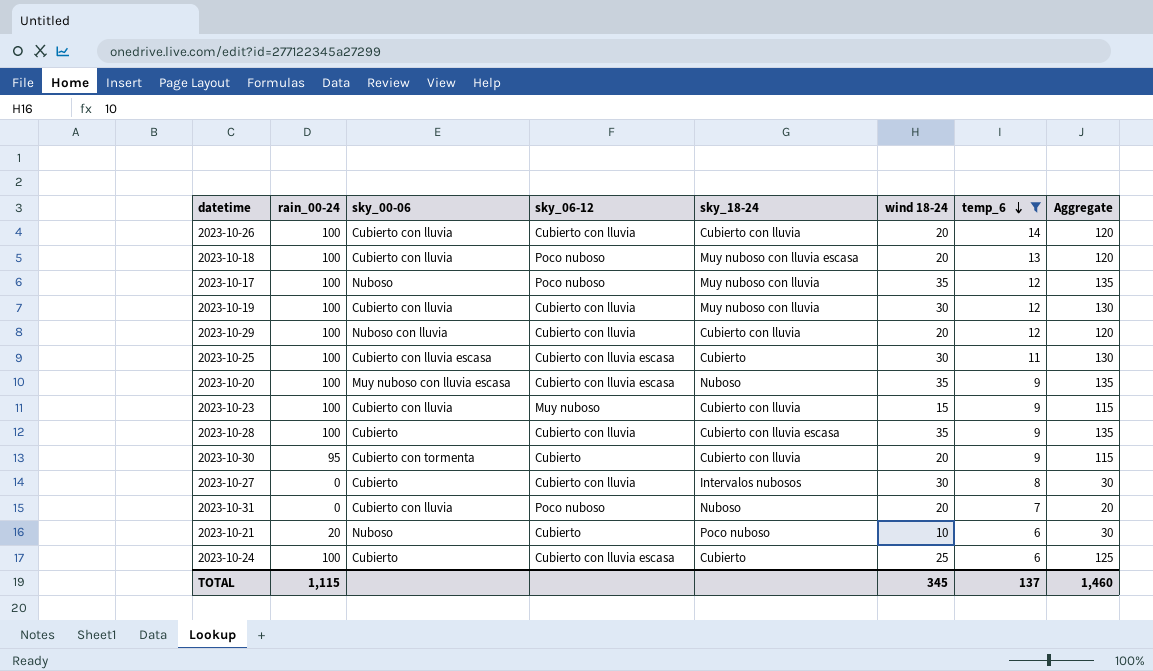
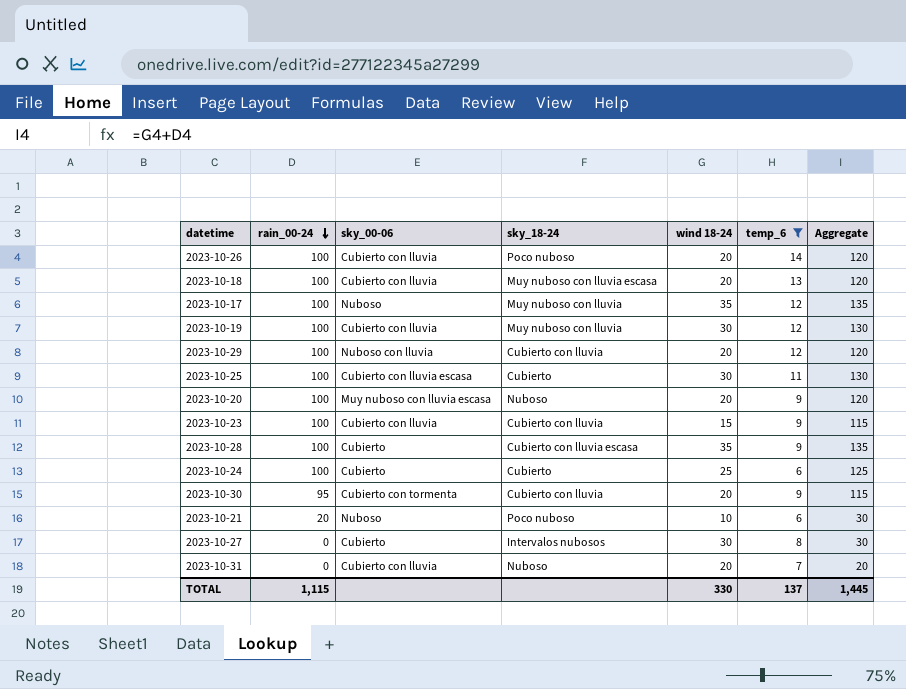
row order: temp_6 descending -> rain_00-24 descending
column sky_06-12 | position: 4 -> none
2023-10-26 | sky_18-24: Cubierto con lluvia -> Poco nuboso
2023-10-20 | wind 18-24: 35 -> 20
2023-10-20 | Aggregate: 135 -> 120
TOTAL | wind 18-24: 345 -> 330
TOTAL | Aggregate: 1,460 -> 1,445

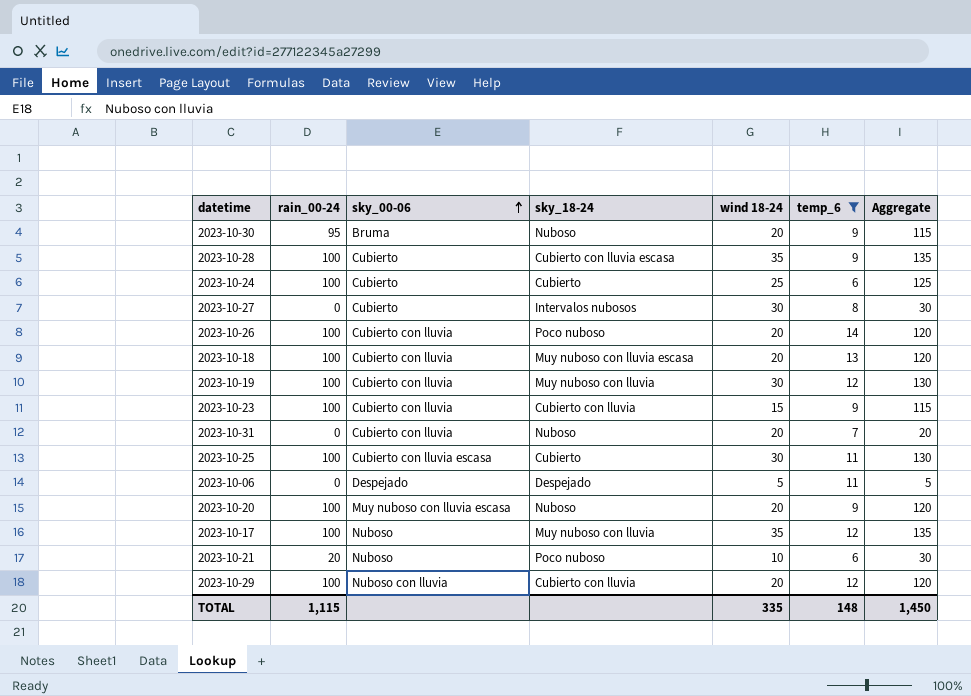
row order: rain_00-24 descending -> sky_00-06 ascending
2023-10-30 | sky_00-06: Cubierto con tormenta -> Bruma
2023-10-30 | sky_18-24: Cubierto con lluvia -> Nuboso
row 2023-10-06: none -> 0 | Despejado | Despejado | 5 | 11 | 5
TOTAL | wind 18-24: 330 -> 335
TOTAL | temp_6: 137 -> 148
TOTAL | Aggregate: 1,445 -> 1,450

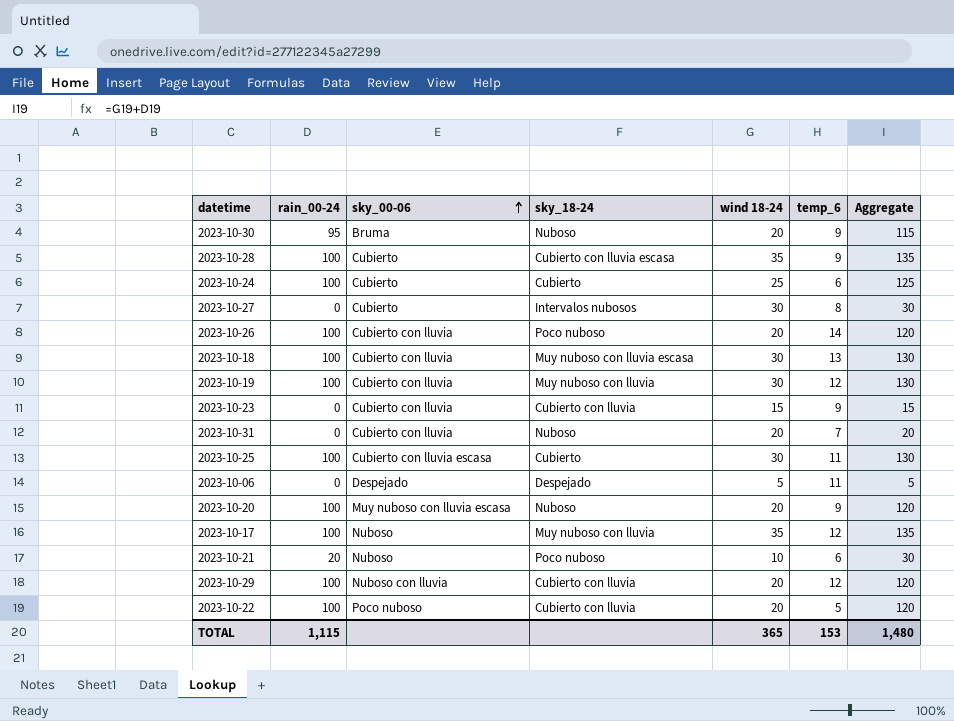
filter: temp_6 != 5 -> none
2023-10-18 | wind 18-24: 20 -> 30
2023-10-18 | Aggregate: 120 -> 130
2023-10-23 | rain_00-24: 100 -> 0
2023-10-23 | Aggregate: 115 -> 15
TOTAL | wind 18-24: 335 -> 365
TOTAL | temp_6: 148 -> 153
TOTAL | Aggregate: 1,450 -> 1,480

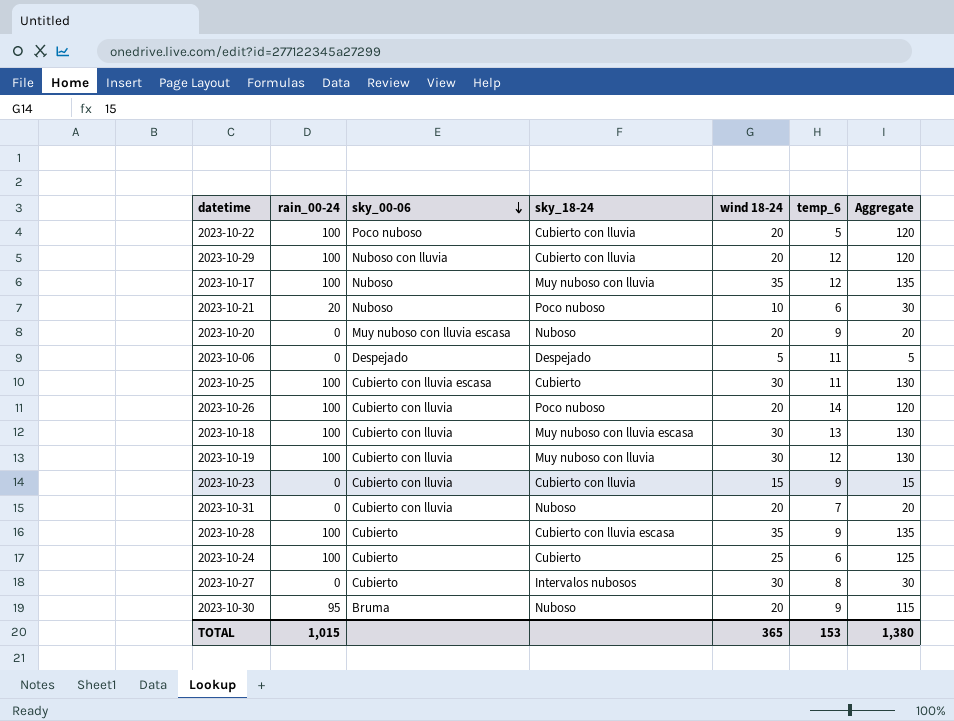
row order: sky_00-06 ascending -> sky_00-06 descending
2023-10-20 | rain_00-24: 100 -> 0
2023-10-20 | Aggregate: 120 -> 20
TOTAL | rain_00-24: 1,115 -> 1,015
TOTAL | Aggregate: 1,480 -> 1,380

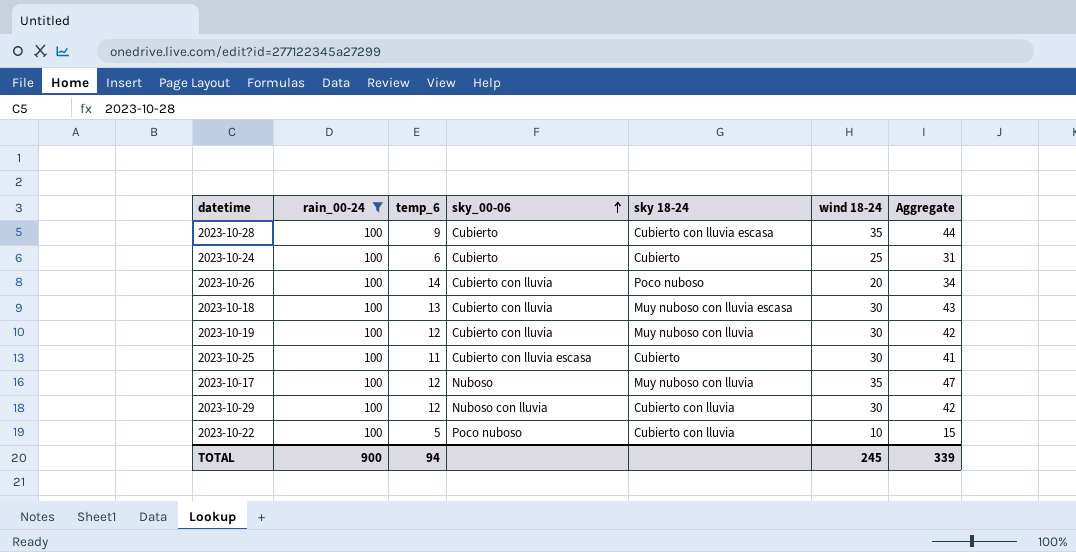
filter: none -> rain_00-24 = 100
row order: sky_00-06 descending -> sky_00-06 ascending
column temp_6 | position: 6 -> 3
column name: sky_18-24 -> sky 18-24
column Aggregate | formula: [rain_00-24] + [wind 18-24] -> [temp_6] + [wind 18-24]
2023-10-29 | wind 18-24: 20 -> 30
2023-10-22 | wind 18-24: 20 -> 10
TOTAL | rain_00-24: 1,015 -> 900
TOTAL | temp_6: 153 -> 94
TOTAL | wind 18-24: 365 -> 245
TOTAL | Aggregate: 1,380 -> 339

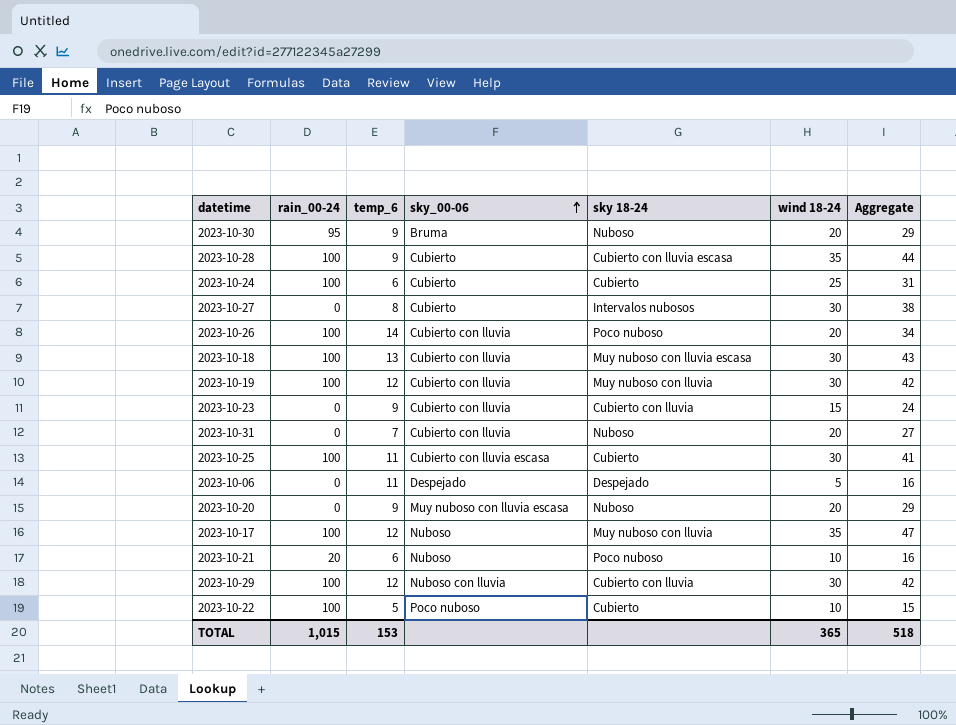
filter: rain_00-24 = 100 -> none
2023-10-22 | sky 18-24: Cubierto con lluvia -> Cubierto
TOTAL | rain_00-24: 900 -> 1,015
TOTAL | temp_6: 94 -> 153
TOTAL | wind 18-24: 245 -> 365
TOTAL | Aggregate: 339 -> 518

